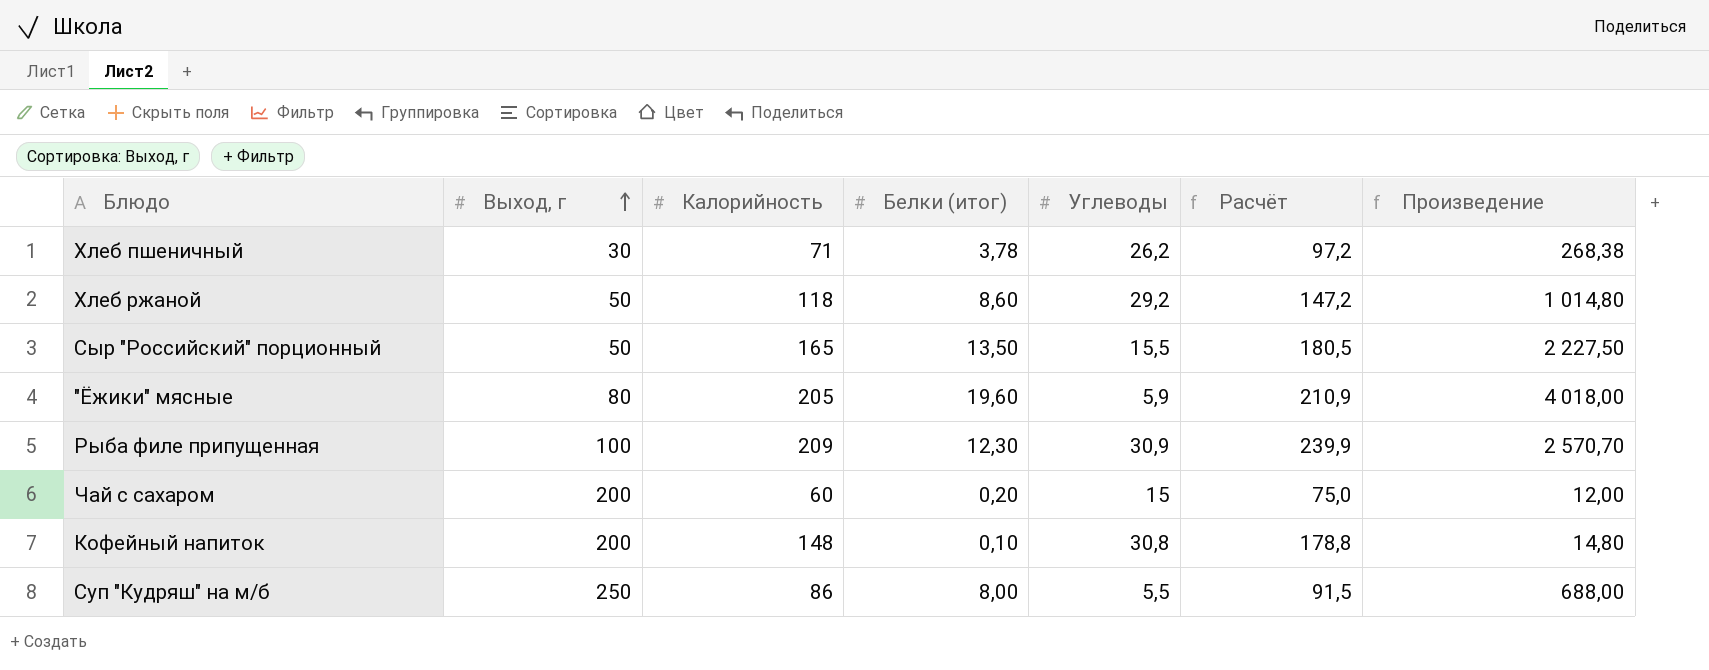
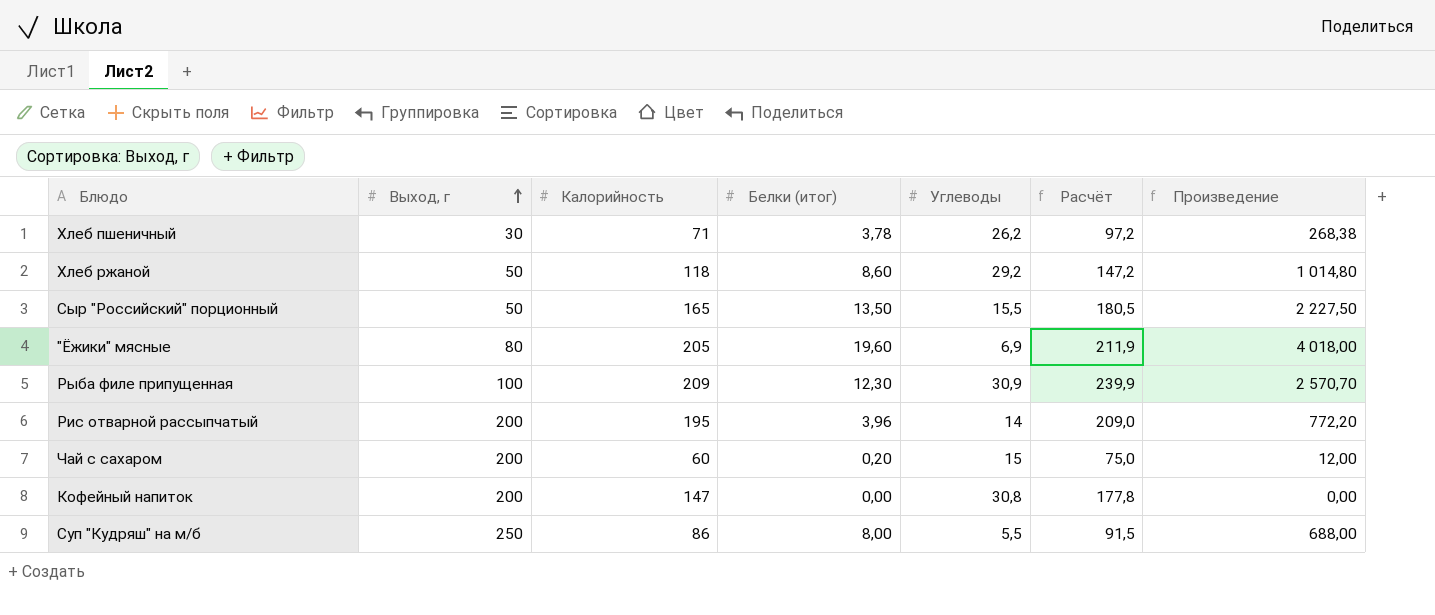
"Ёжики" мясные | Углеводы: 5,9 -> 6,9
"Ёжики" мясные | Расчёт: 210,9 -> 211,9
row Рис отварной рассыпчатый: none -> 200 | 195 | 3,96 | 14 | 209,0 | 772,20
Кофейный напиток | Калорийность: 148 -> 147
Кофейный напиток | Белки (итог): 0,10 -> 0,00
Кофейный напиток | Расчёт: 178,8 -> 177,8
Кофейный напиток | Произведение: 14,80 -> 0,00

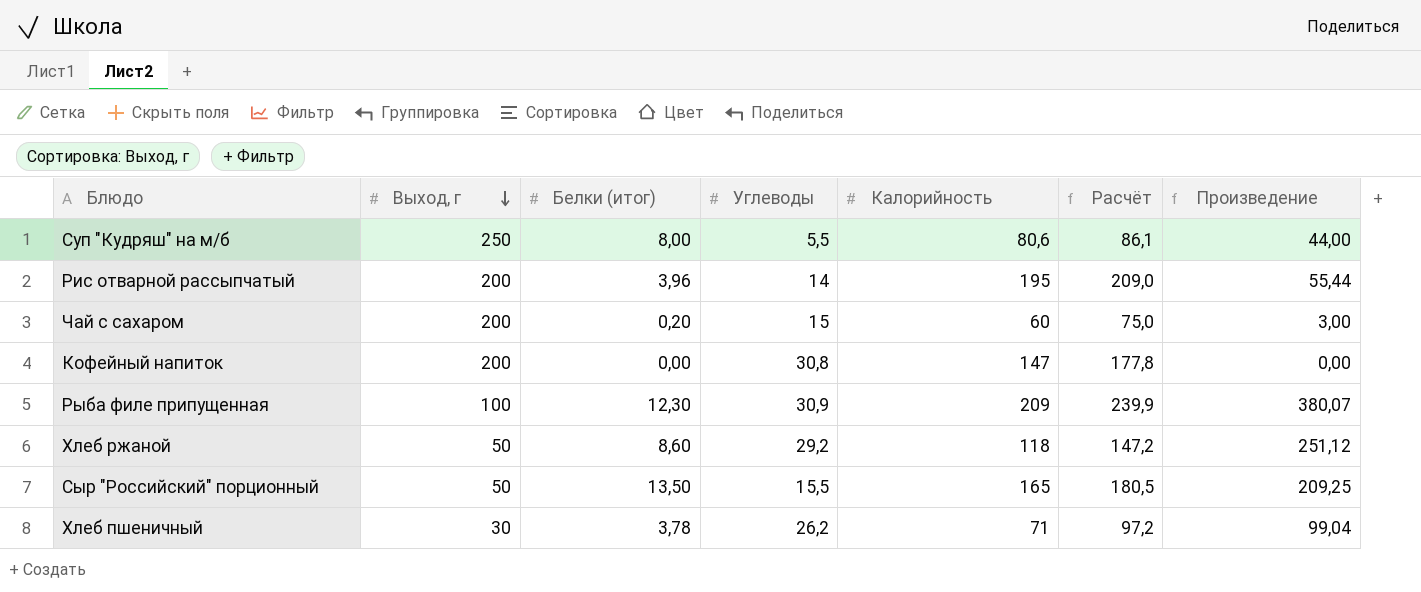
row order: Выход, г ascending -> Выход, г descending
column Калорийность | position: 3 -> 5
column Произведение | formula: [Калорийность] * [Белки (итог)] -> [Белки (итог)] * [Углеводы]
row "Ёжики" мясные: 80 | 205 | 19,60 | 6,9 | 211,9 | 4 018,00 -> none
Суп "Кудряш" на м/б | Калорийность: 86 -> 80,6
Суп "Кудряш" на м/б | Расчёт: 91,5 -> 86,1

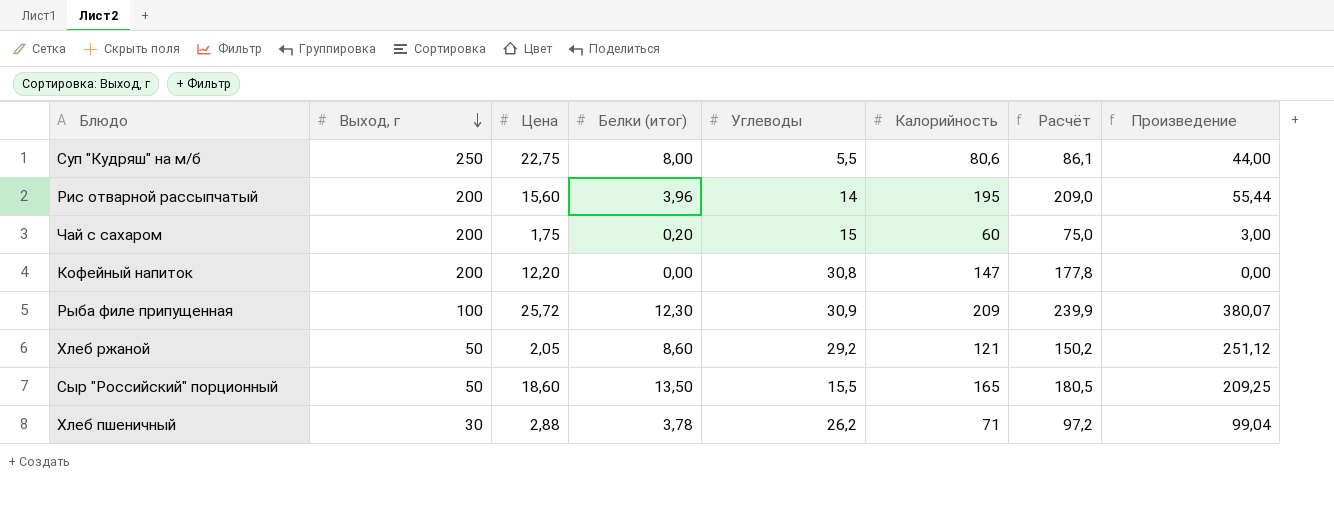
column Цена | position: none -> 3
Хлеб ржаной | Калорийность: 118 -> 121
Хлеб ржаной | Расчёт: 147,2 -> 150,2

